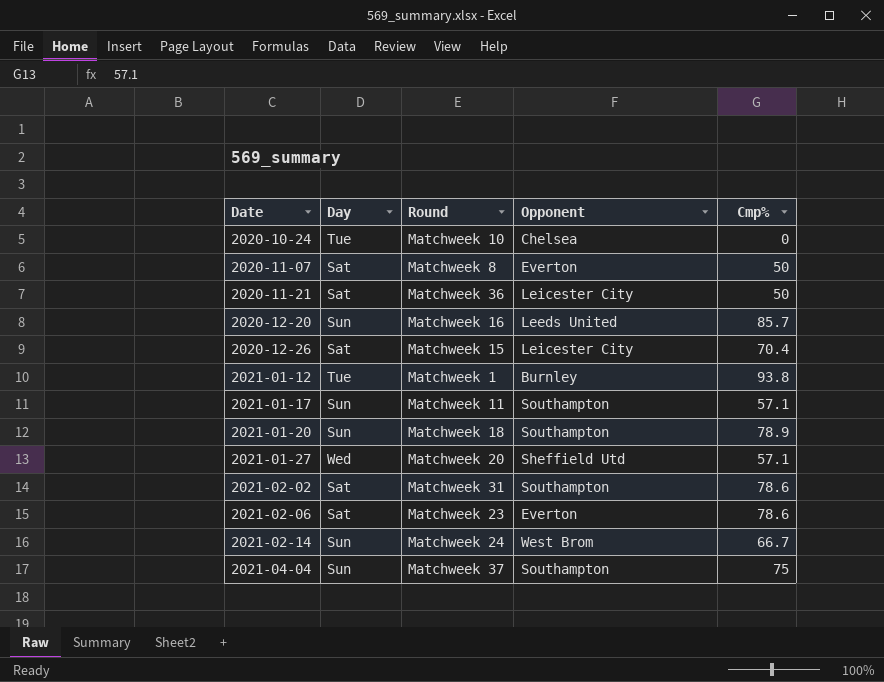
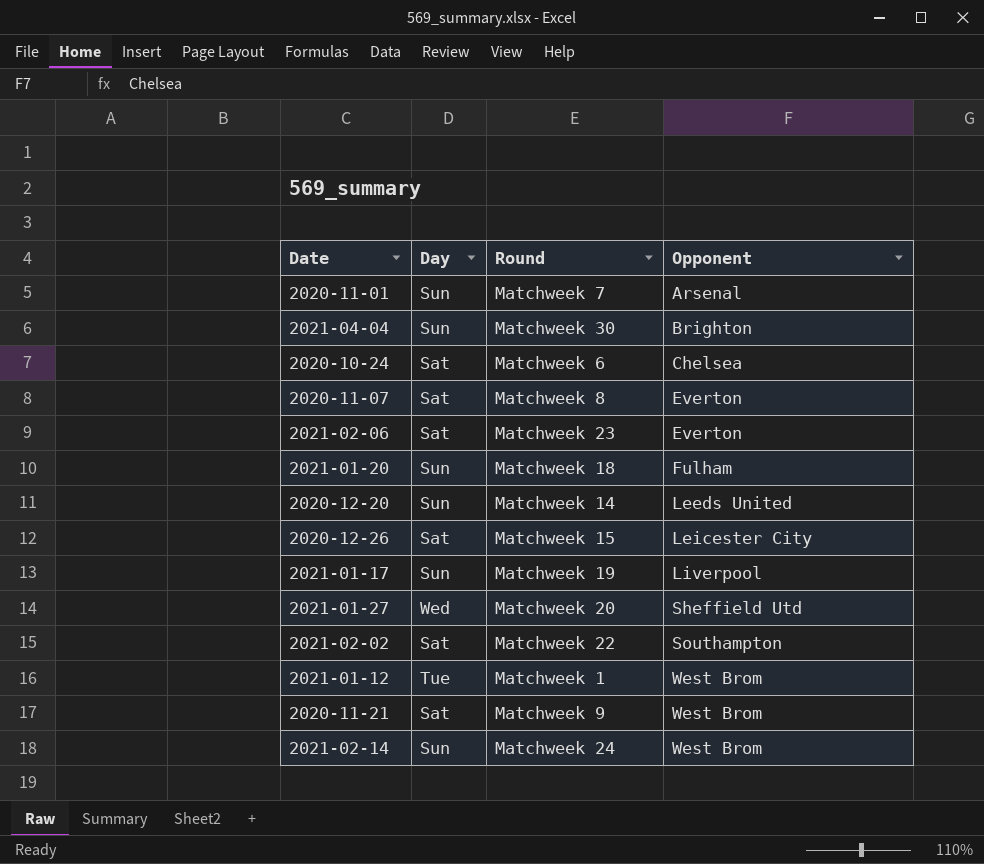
row order: Date ascending -> Opponent ascending
column Cmp% | position: 5 -> none
row 2020-11-01: none -> Sun | Matchweek 7 | Arsenal
2021-04-04 | Round: Matchweek 37 -> Matchweek 30
2021-04-04 | Opponent: Southampton -> Brighton
2020-10-24 | Day: Tue -> Sat
2020-10-24 | Round: Matchweek 10 -> Matchweek 6
2021-01-20 | Opponent: Southampton -> Fulham
2020-12-20 | Round: Matchweek 16 -> Matchweek 14
2021-01-17 | Round: Matchweek 11 -> Matchweek 19
2021-01-17 | Opponent: Southampton -> Liverpool
2021-02-02 | Round: Matchweek 31 -> Matchweek 22
2021-01-12 | Opponent: Burnley -> West Brom
2020-11-21 | Round: Matchweek 36 -> Matchweek 9
2020-11-21 | Opponent: Leicester City -> West Brom

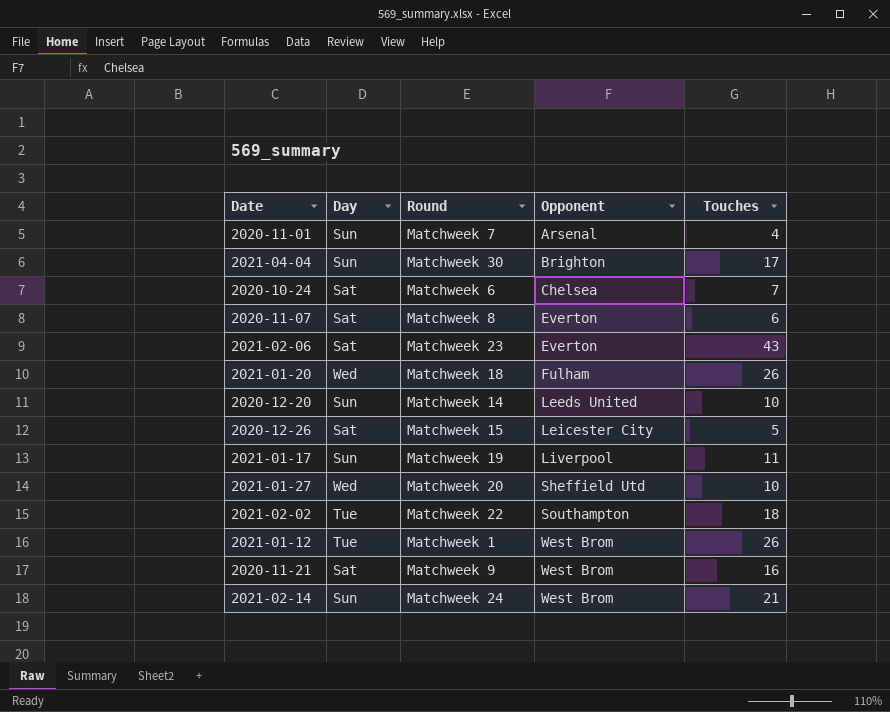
column Touches | position: none -> 5
2021-01-20 | Day: Sun -> Wed
2021-02-02 | Day: Sat -> Tue

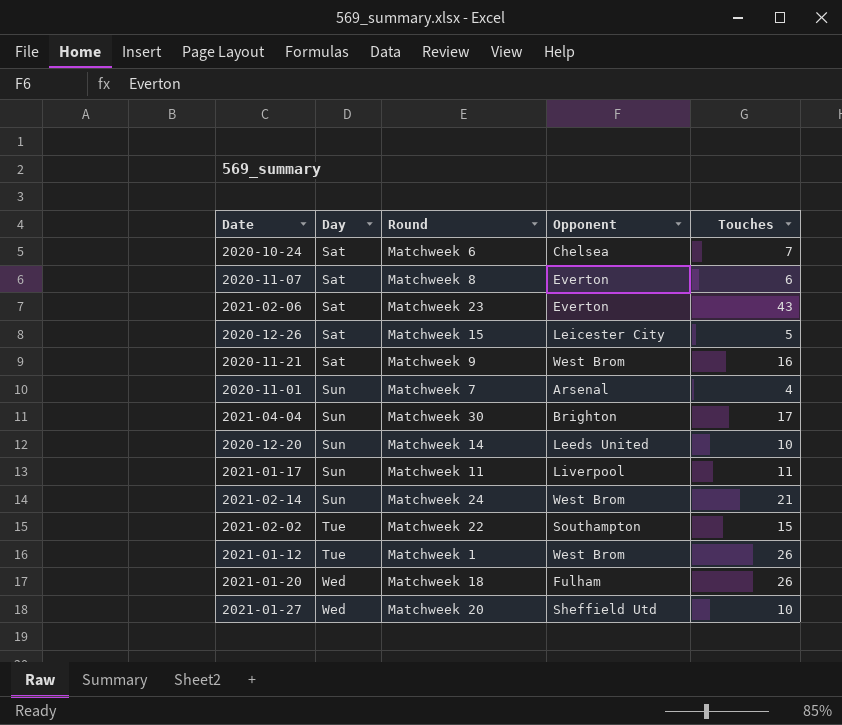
row order: Opponent ascending -> Day ascending
2021-01-17 | Round: Matchweek 19 -> Matchweek 11
2021-02-02 | Touches: 18 -> 15

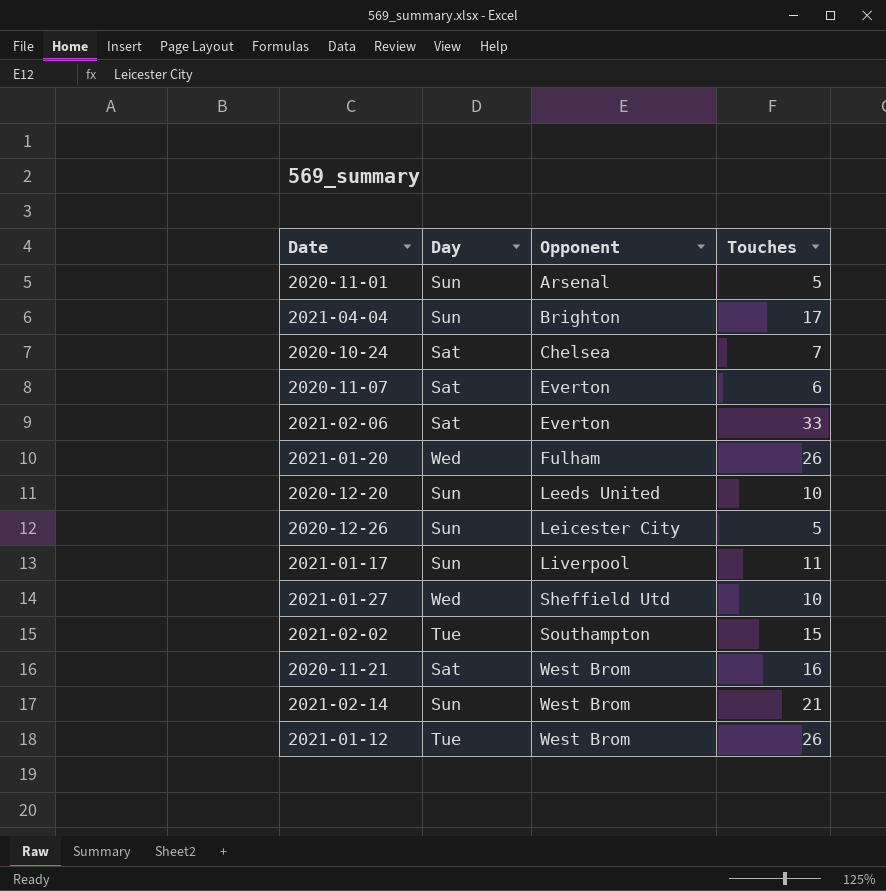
row order: Day ascending -> Opponent ascending
column Round | position: 3 -> none
2020-11-01 | Touches: 4 -> 5
2021-02-06 | Touches: 43 -> 33
2020-12-26 | Day: Sat -> Sun

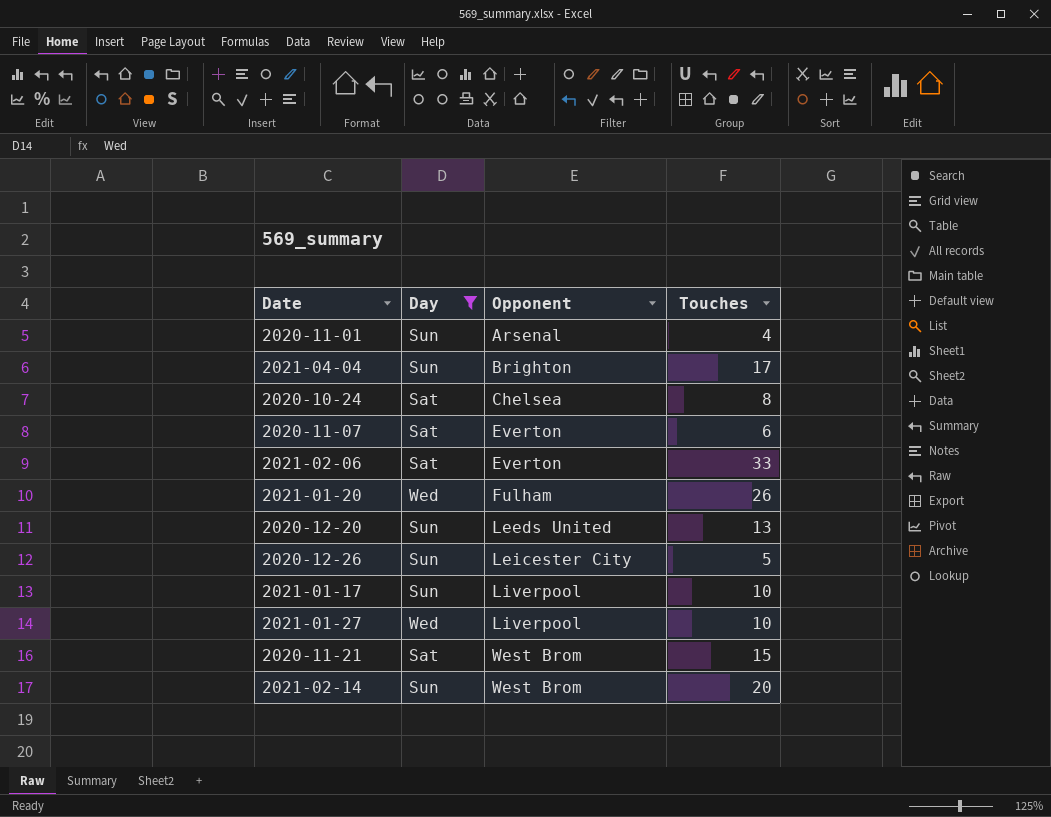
filter: none -> Day != Tue
2020-11-01 | Touches: 5 -> 4
2020-10-24 | Touches: 7 -> 8
2020-12-20 | Touches: 10 -> 13
2021-01-17 | Touches: 11 -> 10
2021-01-27 | Opponent: Sheffield Utd -> Liverpool
2020-11-21 | Touches: 16 -> 15
2021-02-14 | Touches: 21 -> 20

